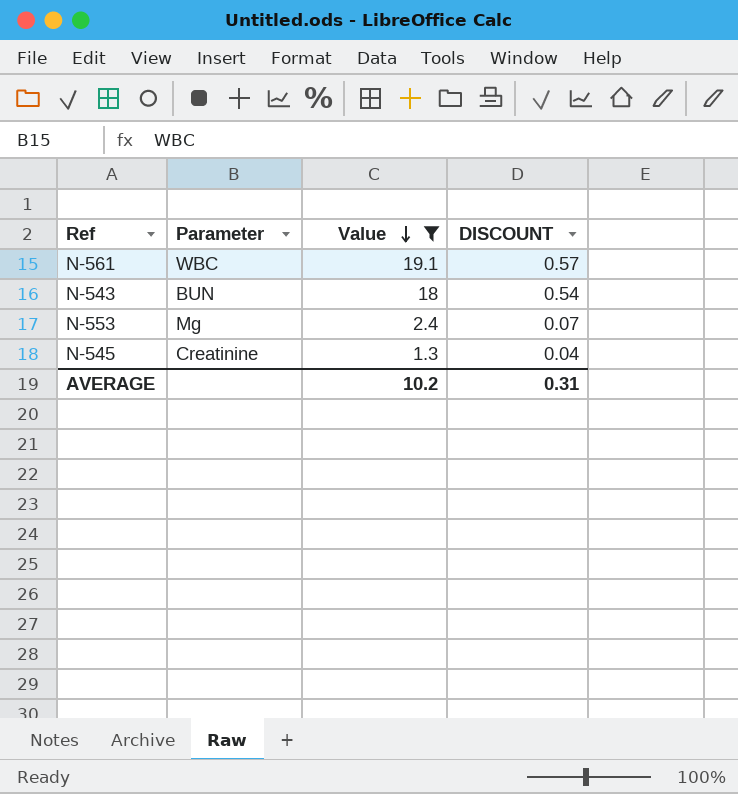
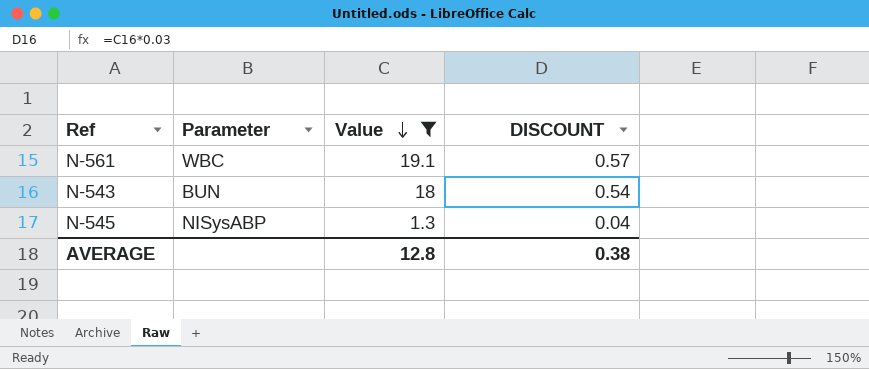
row N-553: Mg | 2.4 | 0.07 -> none
N-545 | Parameter: Creatinine -> NISysABP
AVERAGE | Value: 10.2 -> 12.8
AVERAGE | DISCOUNT: 0.31 -> 0.38

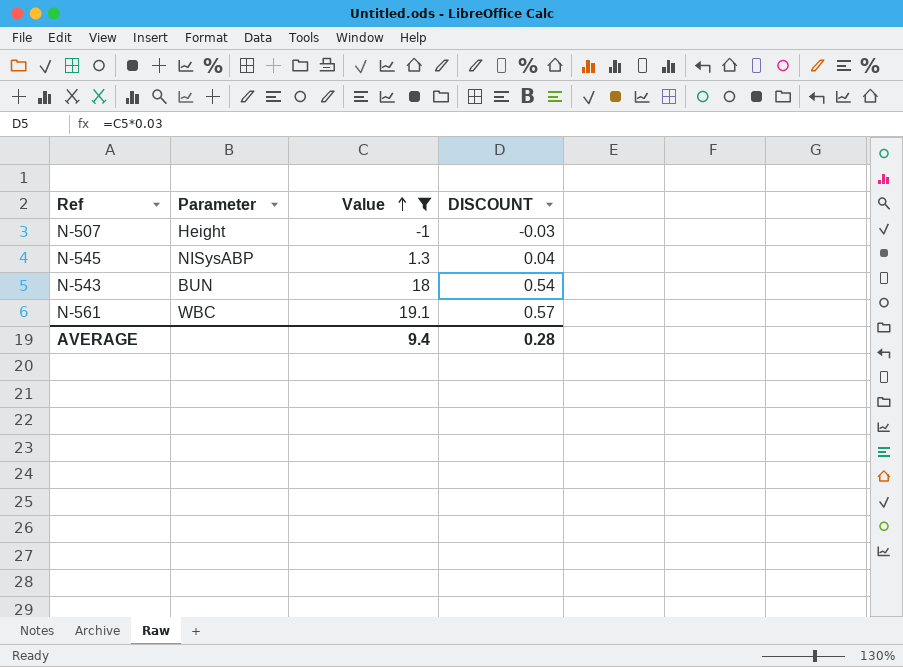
row order: Value descending -> Value ascending
row N-507: none -> Height | -1 | -0.03
AVERAGE | Value: 12.8 -> 9.4
AVERAGE | DISCOUNT: 0.38 -> 0.28

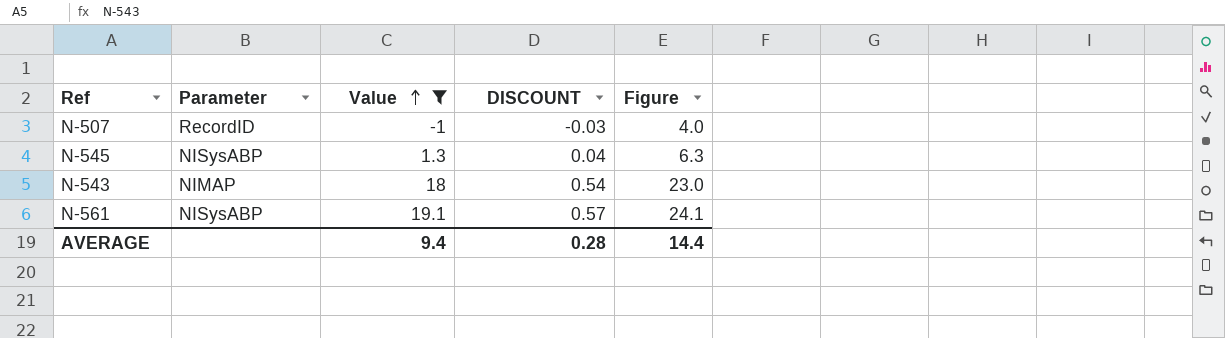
column Figure | formula: none -> [Value] + 5
N-507 | Parameter: Height -> RecordID
N-543 | Parameter: BUN -> NIMAP
N-561 | Parameter: WBC -> NISysABP

